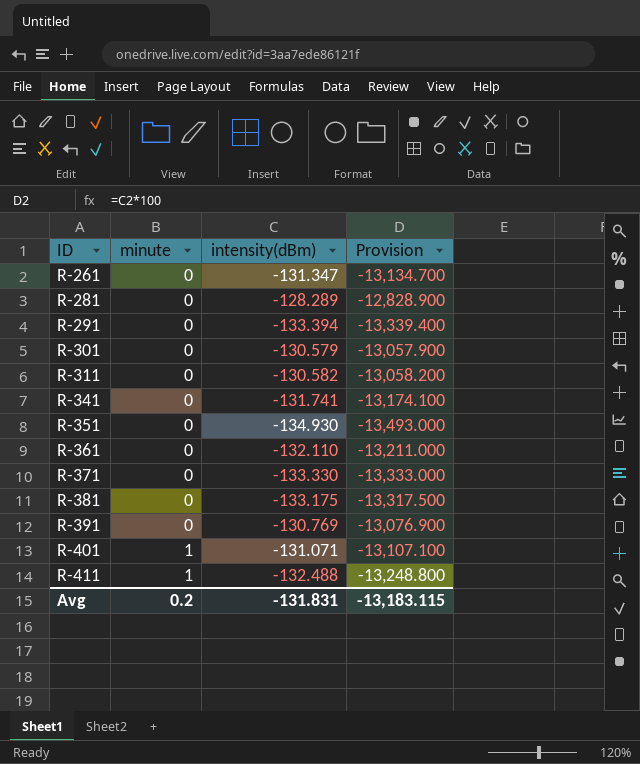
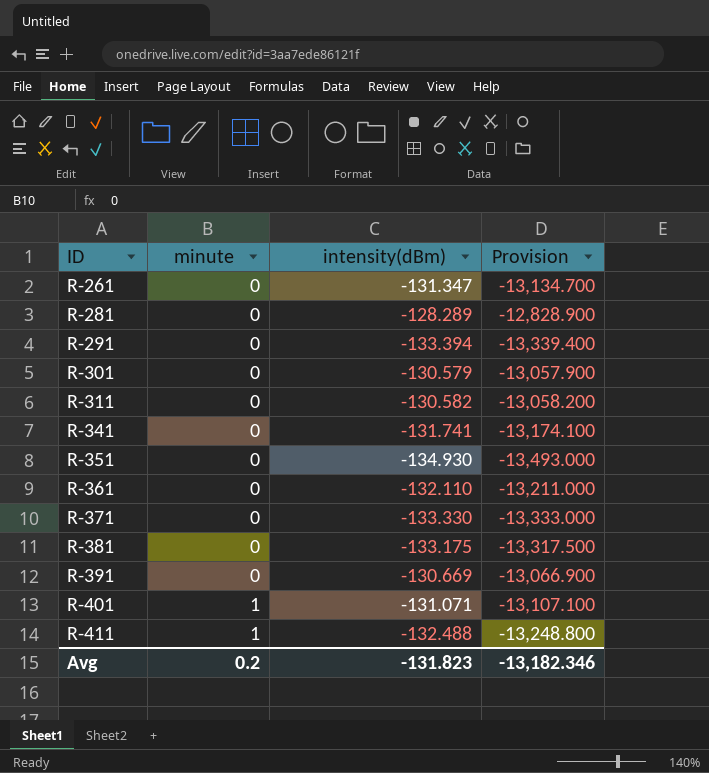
R-391 | intensity(dBm): -130.769 -> -130.669
R-391 | Provision: -13,076.900 -> -13,066.900
Avg | intensity(dBm): -131.831 -> -131.823
Avg | Provision: -13,183.115 -> -13,182.346

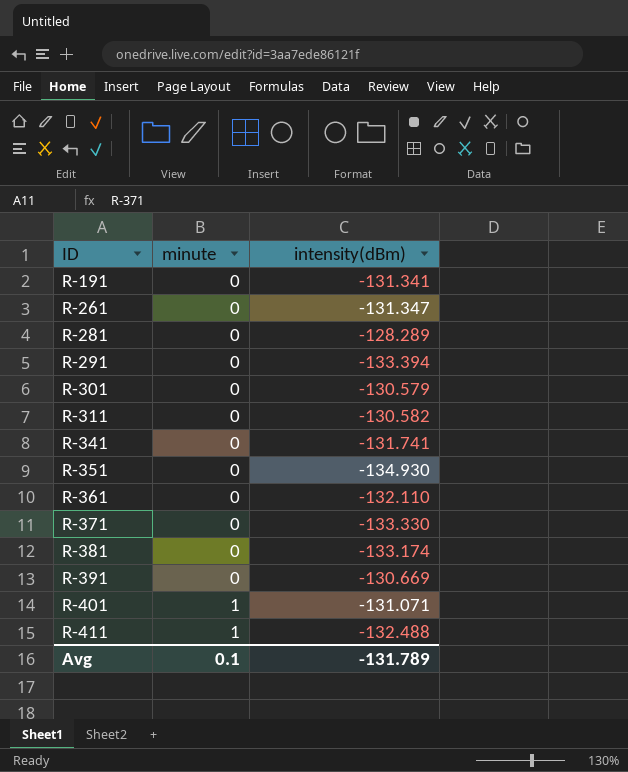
column Provision | formula: [intensity(dBm)] * 100 -> none
row R-191: none -> 0 | -131.341
R-381 | intensity(dBm): -133.175 -> -133.174
Avg | minute: 0.2 -> 0.1
Avg | intensity(dBm): -131.823 -> -131.789

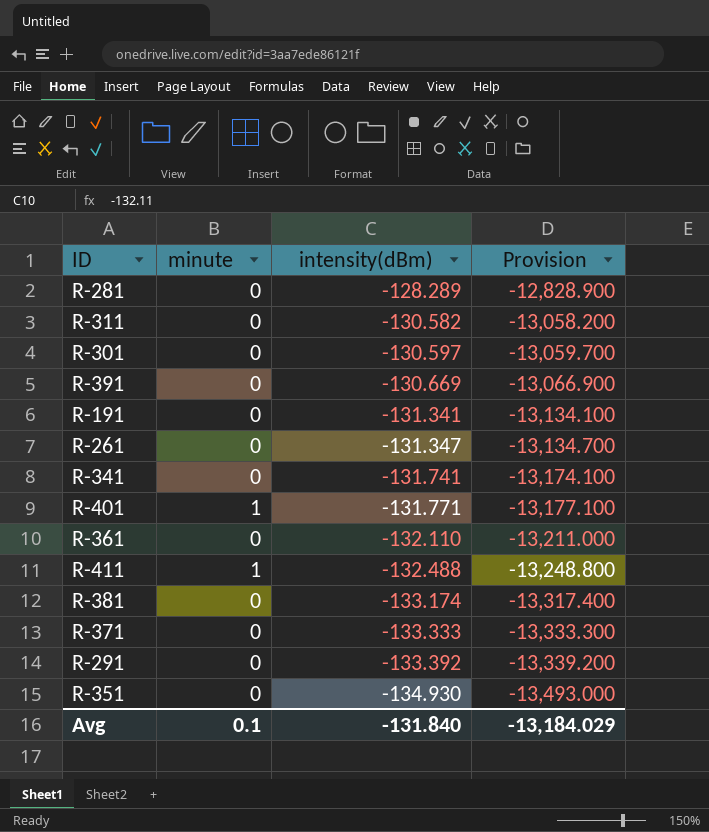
row order: ID ascending -> intensity(dBm) descending
column Provision | formula: none -> [intensity(dBm)] * 100
R-301 | intensity(dBm): -130.579 -> -130.597
R-401 | intensity(dBm): -131.071 -> -131.771
R-371 | intensity(dBm): -133.330 -> -133.333
R-291 | intensity(dBm): -133.394 -> -133.392
Avg | intensity(dBm): -131.789 -> -131.840

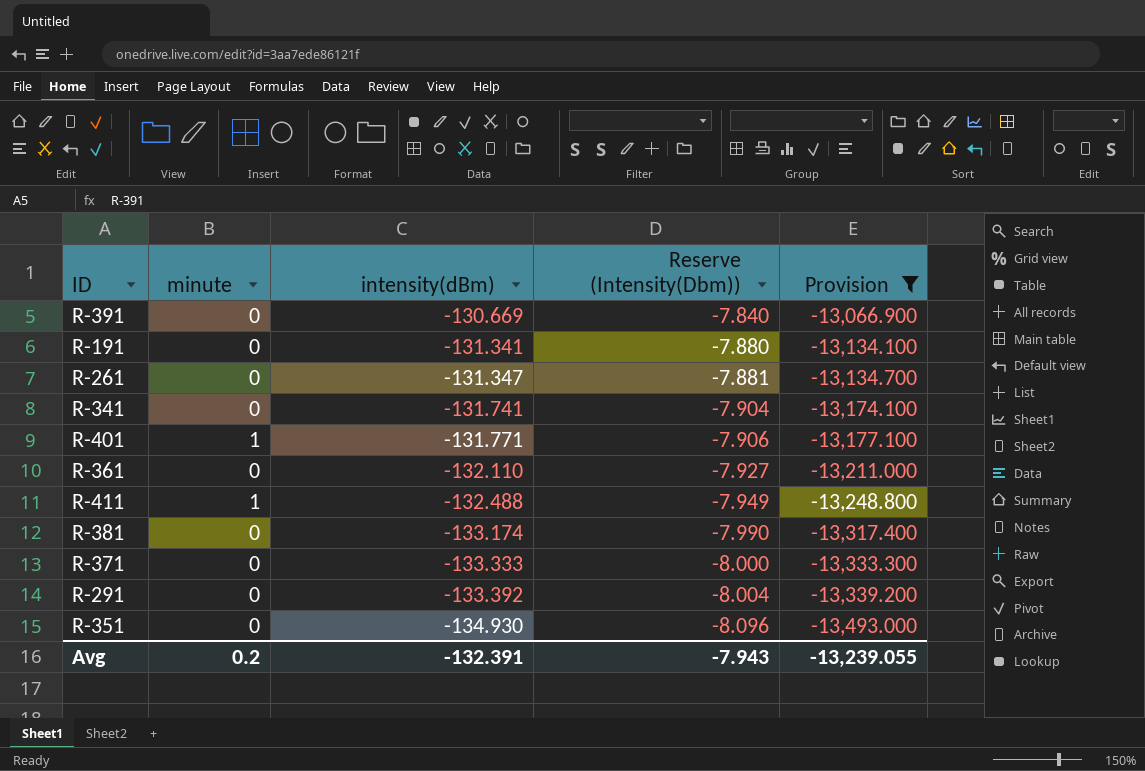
filter: none -> Provision <= -13,066.900
column Reserve (Intensity(Dbm)) | formula: none -> [intensity(dBm)] * 0.06
Avg | minute: 0.1 -> 0.2
Avg | intensity(dBm): -131.840 -> -132.391
Avg | Provision: -13,184.029 -> -13,239.055

